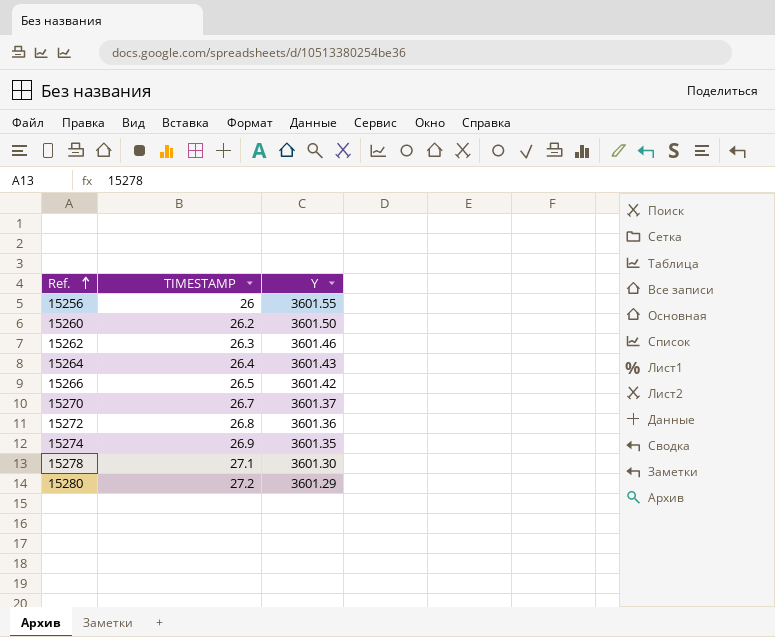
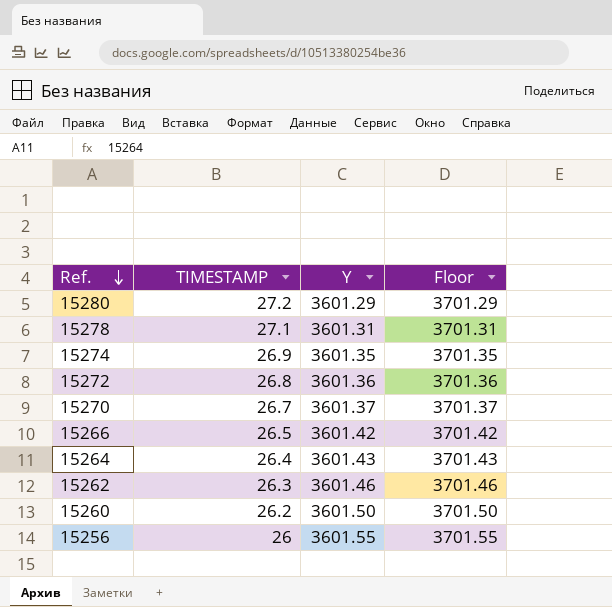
row order: Ref. ascending -> Ref. descending
column Floor | formula: none -> [Y] + 100
15278 | Y: 3601.30 -> 3601.31

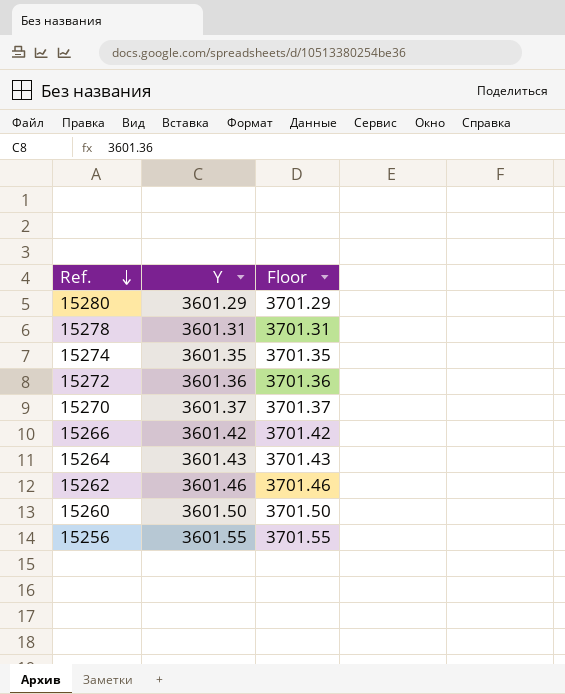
column TIMESTAMP | position: 2 -> none

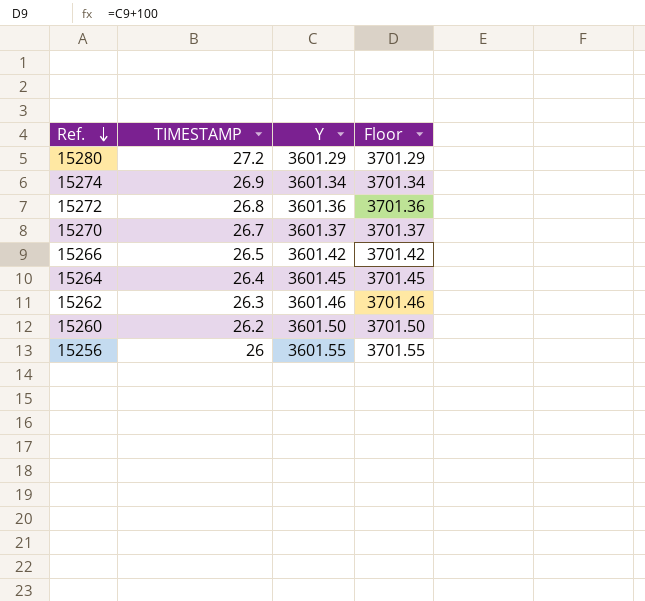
column TIMESTAMP | position: none -> 2
row 15278: 3601.31 | 3701.31 -> none
15274 | Y: 3601.35 -> 3601.34
15274 | Floor: 3701.35 -> 3701.34
15264 | Y: 3601.43 -> 3601.45
15264 | Floor: 3701.43 -> 3701.45

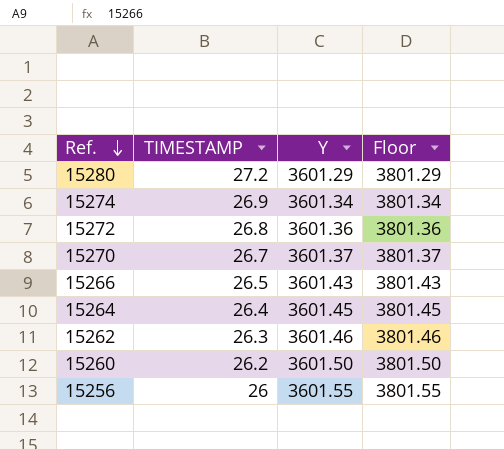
column Floor | formula: [Y] + 100 -> [Y] + 200
15266 | Y: 3601.42 -> 3601.43

